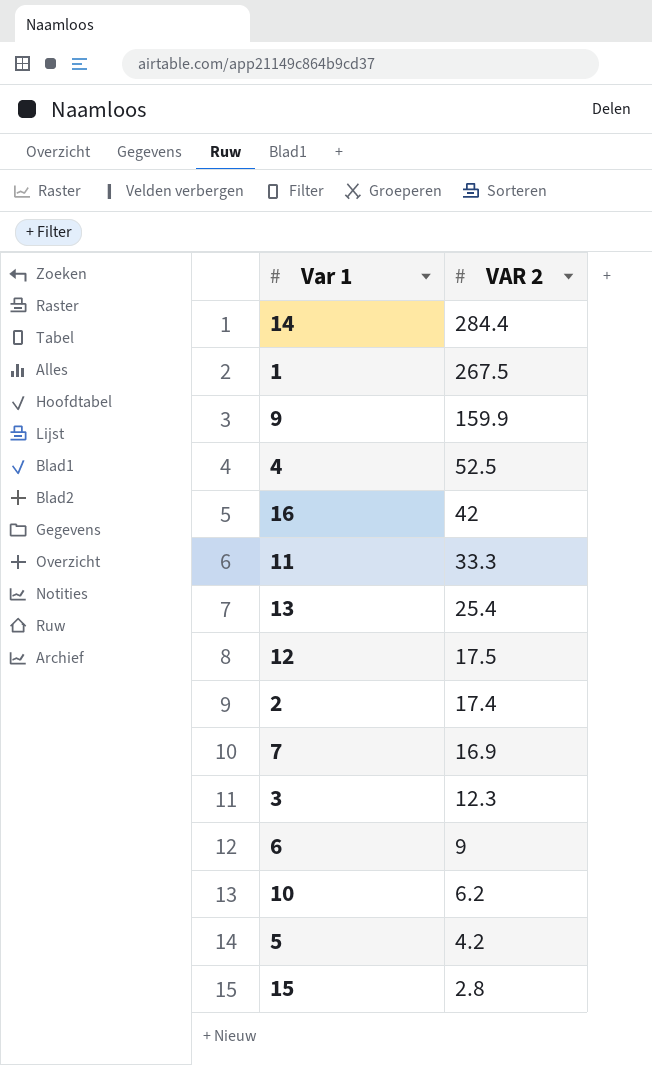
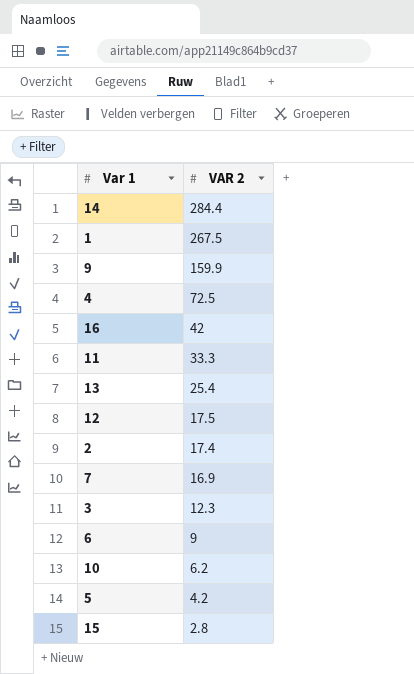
4 | VAR 2: 52.5 -> 72.5

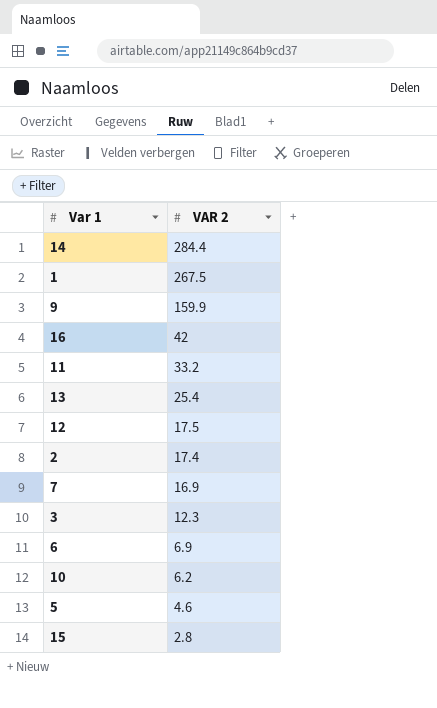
row 4: 72.5 -> none
11 | VAR 2: 33.3 -> 33.2
6 | VAR 2: 9 -> 6.9
5 | VAR 2: 4.2 -> 4.6

